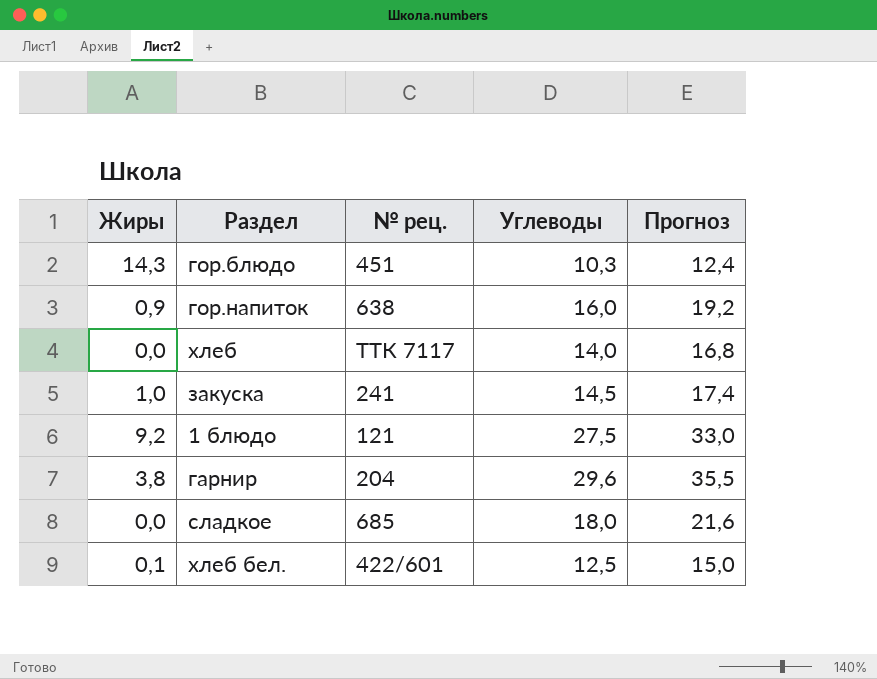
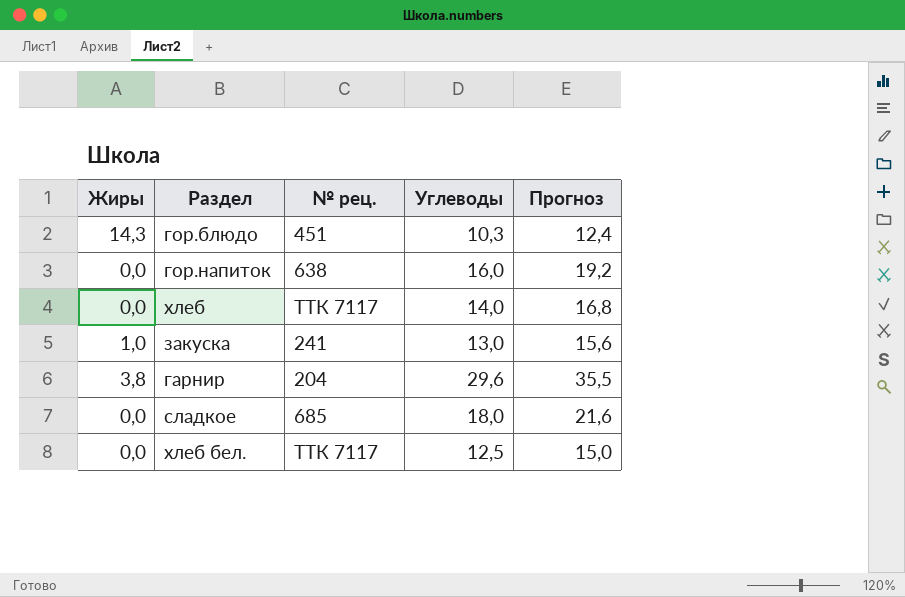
row 1 блюдо: 9,2 | 121 | 27,5 | 33,0 -> none
гор.напиток | Жиры: 0,9 -> 0,0
закуска | Углеводы: 14,5 -> 13,0
закуска | Прогноз: 17,4 -> 15,6
хлеб бел. | Жиры: 0,1 -> 0,0
хлеб бел. | № рец.: 422/601 -> ТТК 7117

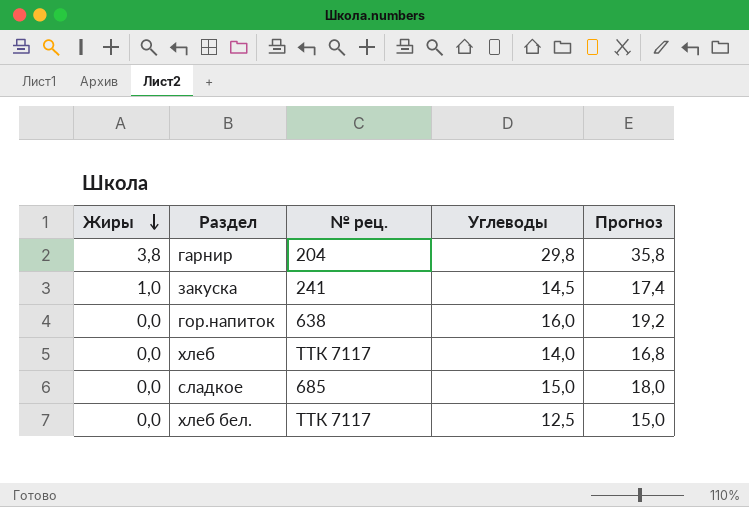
row order: none -> Жиры descending
row гор.блюдо: 14,3 | 451 | 10,3 | 12,4 -> none
гарнир | Углеводы: 29,6 -> 29,8
гарнир | Прогноз: 35,5 -> 35,8
закуска | Углеводы: 13,0 -> 14,5
закуска | Прогноз: 15,6 -> 17,4
сладкое | Углеводы: 18,0 -> 15,0
сладкое | Прогноз: 21,6 -> 18,0

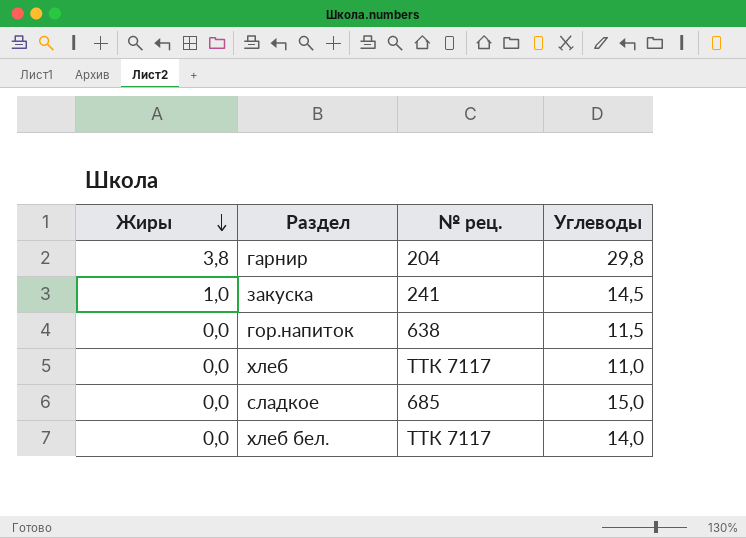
column Прогноз | formula: [Углеводы] * 1,2 -> none
гор.напиток | Углеводы: 16,0 -> 11,5
хлеб | Углеводы: 14,0 -> 11,0
хлеб бел. | Углеводы: 12,5 -> 14,0

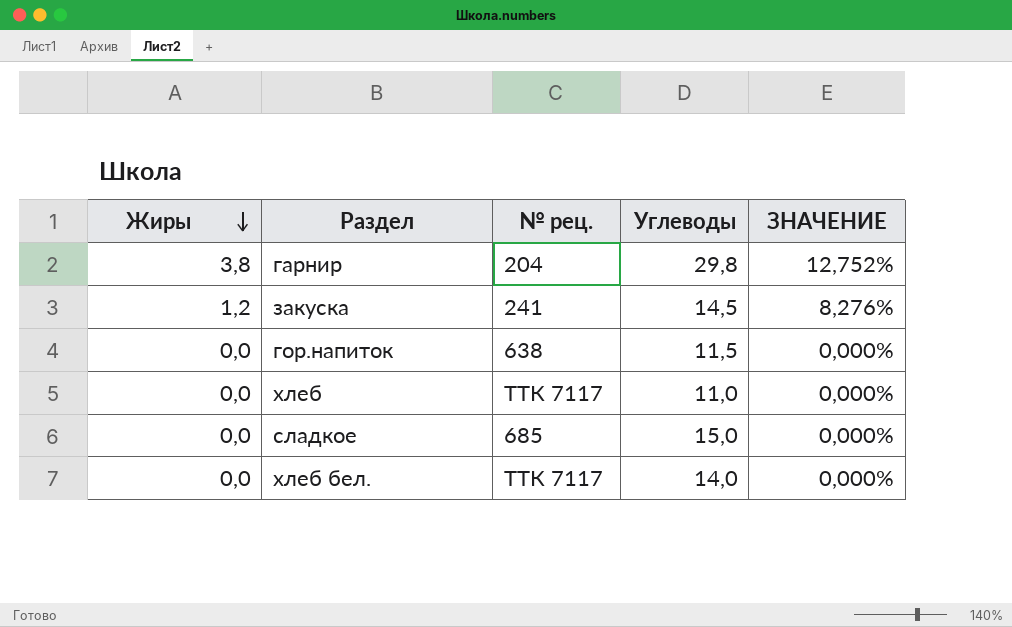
column ЗНАЧЕНИЕ | formula: none -> [Жиры] / [Углеводы]
закуска | Жиры: 1,0 -> 1,2

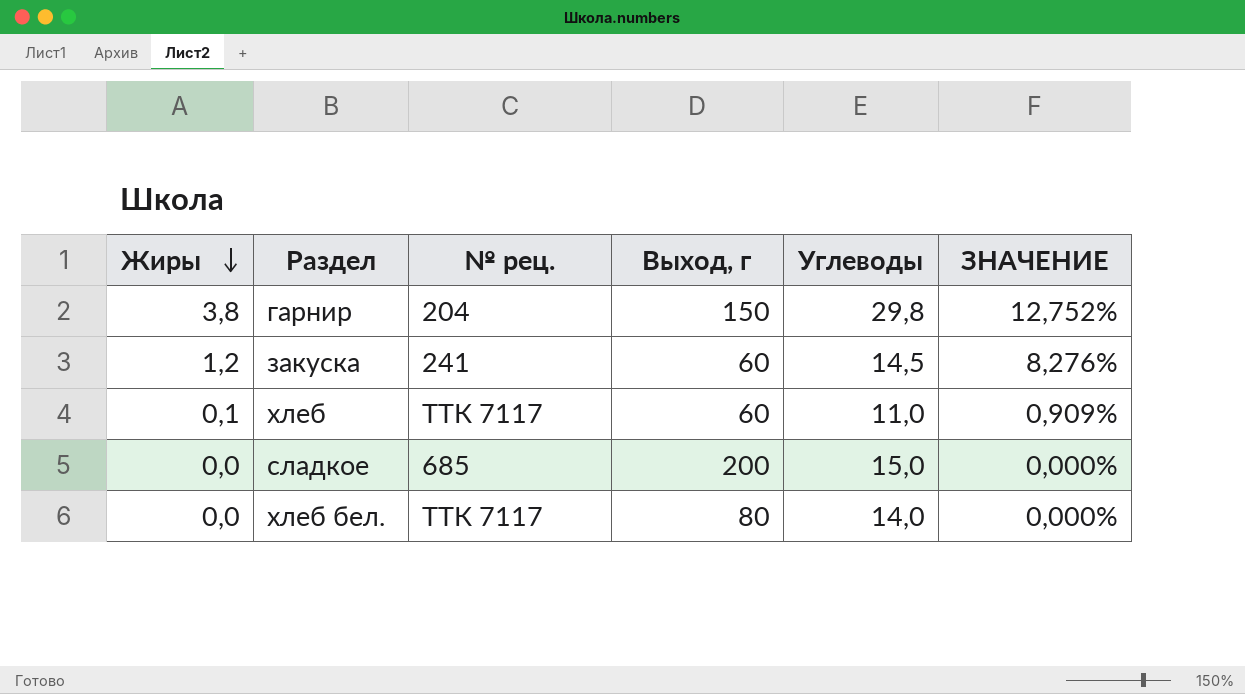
column Выход, г | position: none -> 4
row гор.напиток: 0,0 | 638 | 11,5 | 0,000% -> none
хлеб | Жиры: 0,0 -> 0,1
хлеб | ЗНАЧЕНИЕ: 0,000% -> 0,909%

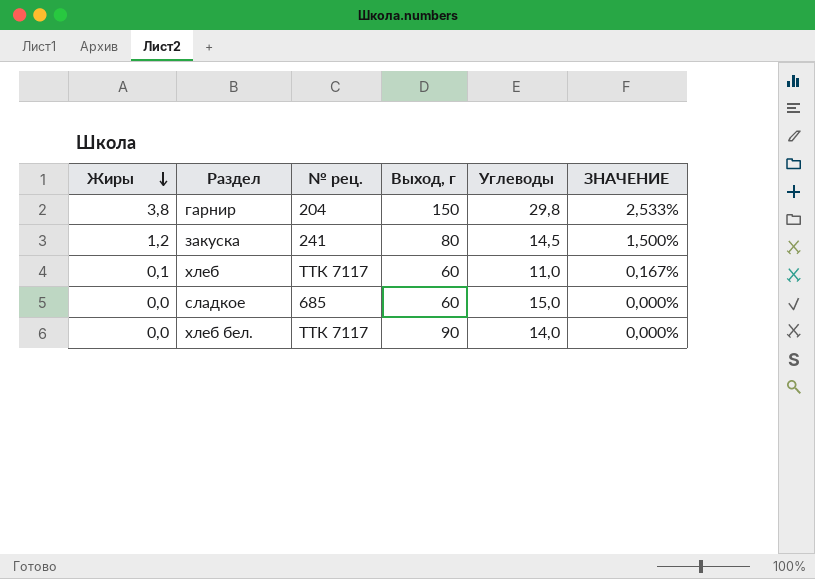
column ЗНАЧЕНИЕ | formula: [Жиры] / [Углеводы] -> [Жиры] / [Выход, г]
закуска | Выход, г: 60 -> 80
сладкое | Выход, г: 200 -> 60
хлеб бел. | Выход, г: 80 -> 90

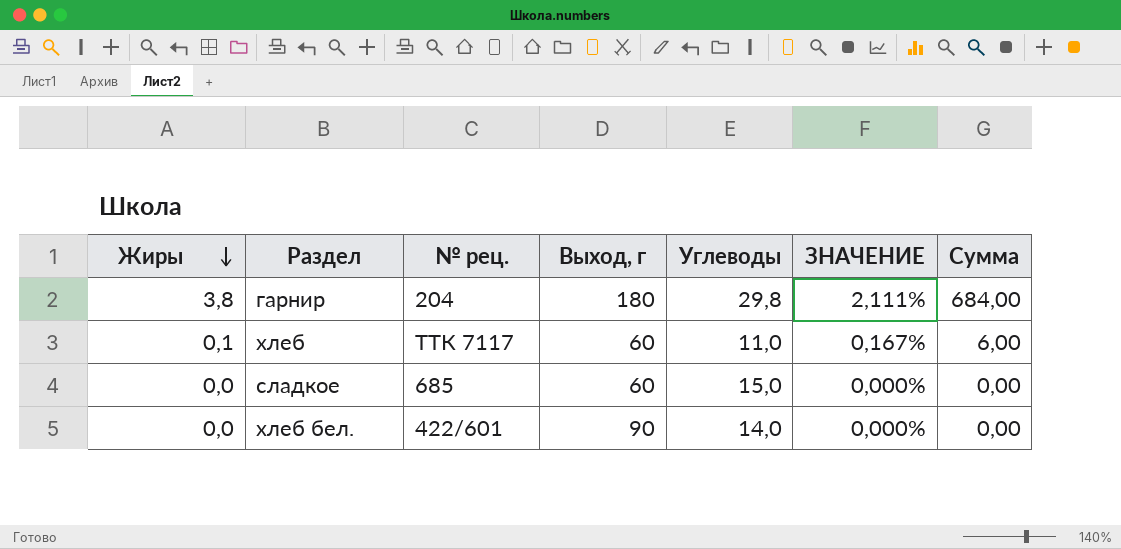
column Сумма | formula: none -> [Жиры] * [Выход, г]
row закуска: 1,2 | 241 | 80 | 14,5 | 1,500% -> none
гарнир | Выход, г: 150 -> 180
гарнир | ЗНАЧЕНИЕ: 2,533% -> 2,111%
хлеб бел. | № рец.: ТТК 7117 -> 422/601

